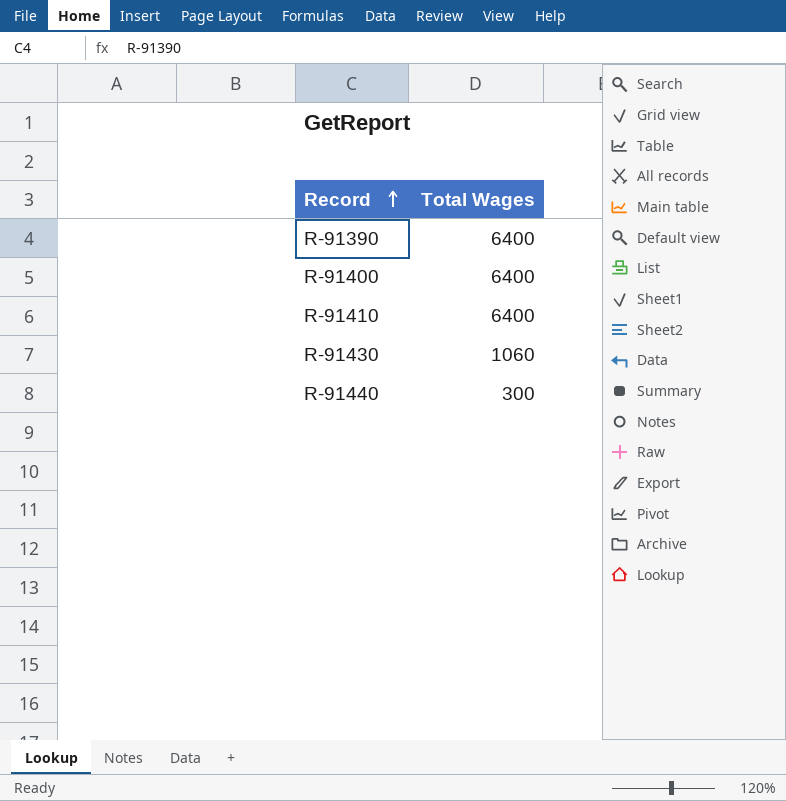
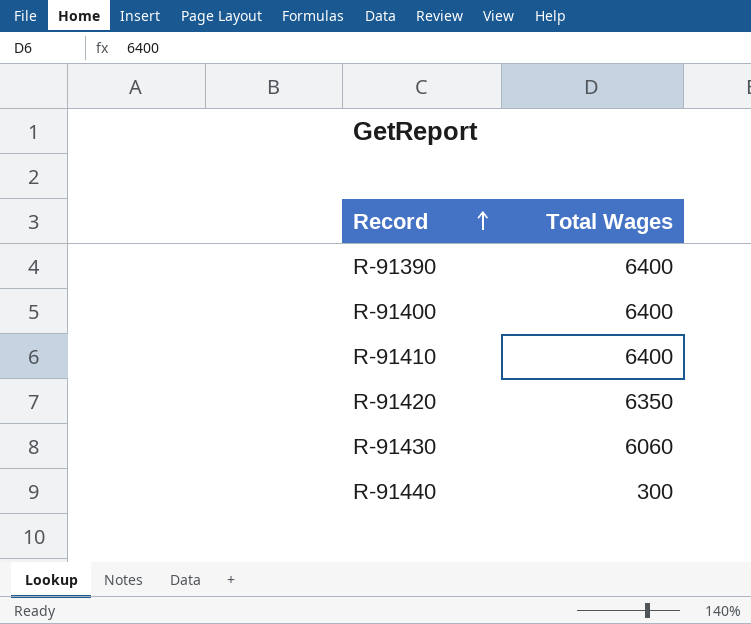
row R-91420: none -> 6350
R-91430 | Total Wages: 1060 -> 6060

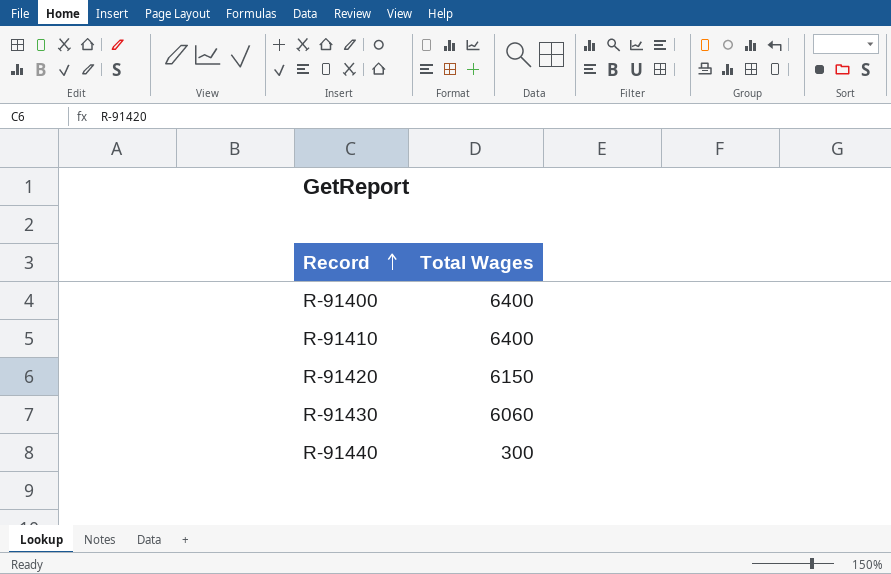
row R-91390: 6400 -> none
R-91420 | Total Wages: 6350 -> 6150

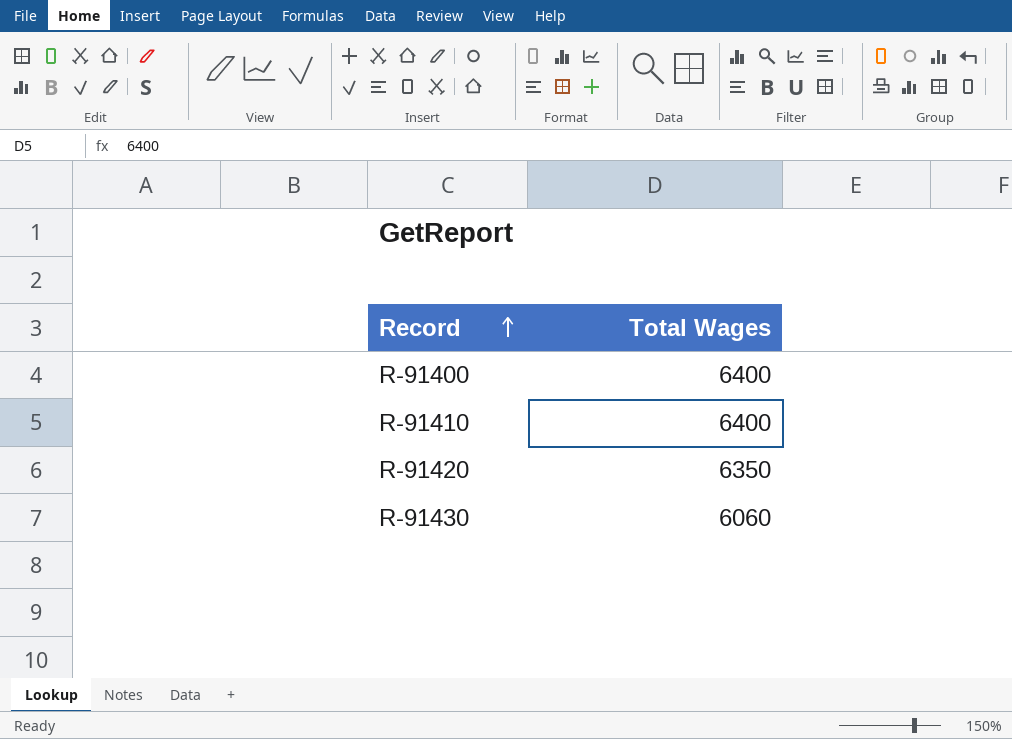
row R-91440: 300 -> none
R-91420 | Total Wages: 6150 -> 6350

